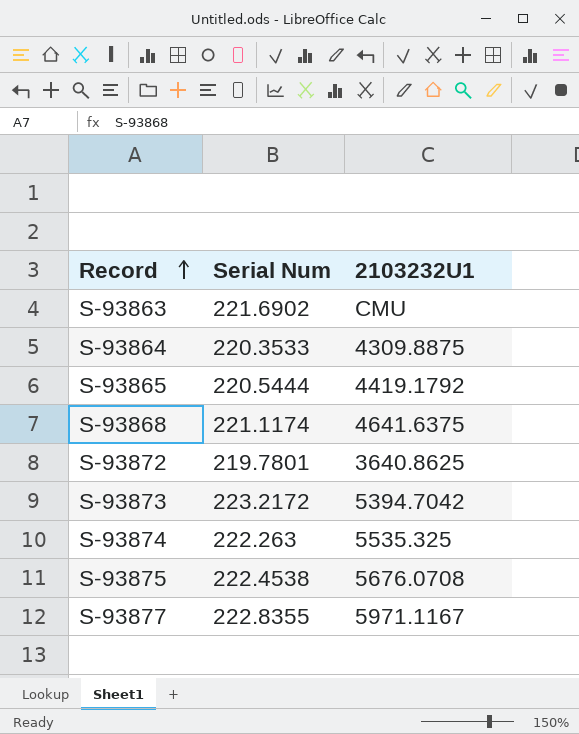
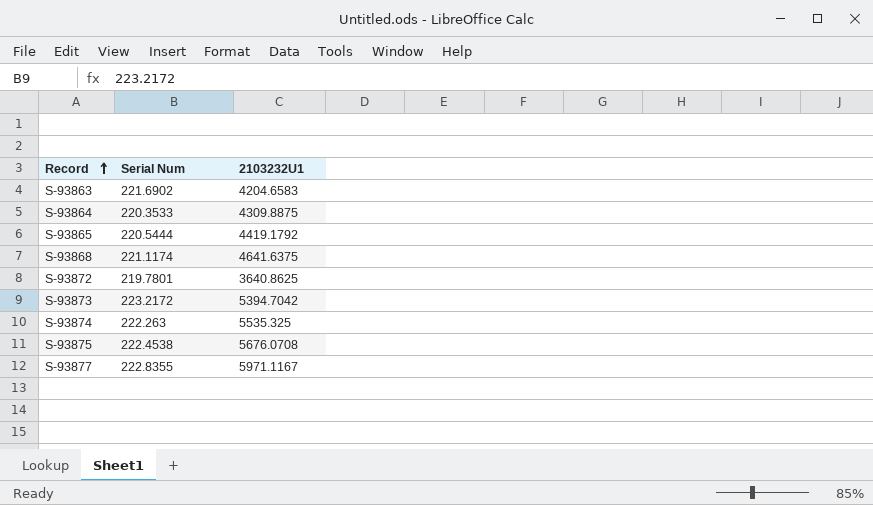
S-93863 | 2103232U1: CMU -> 4204.6583

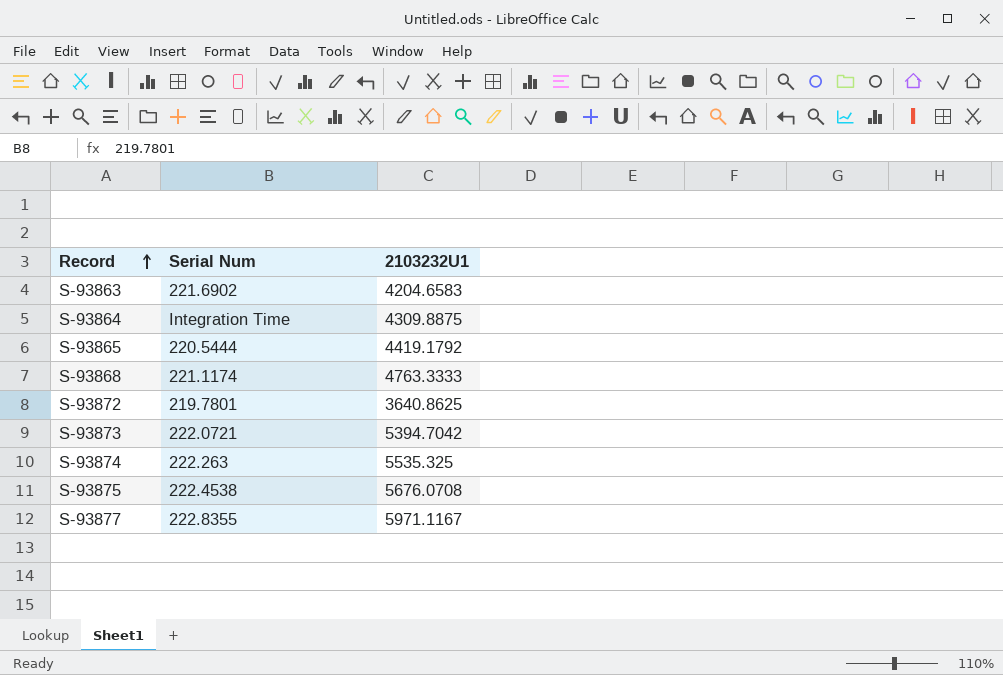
S-93864 | Serial Num: 220.3533 -> Integration Time
S-93868 | 2103232U1: 4641.6375 -> 4763.3333
S-93873 | Serial Num: 223.2172 -> 222.0721

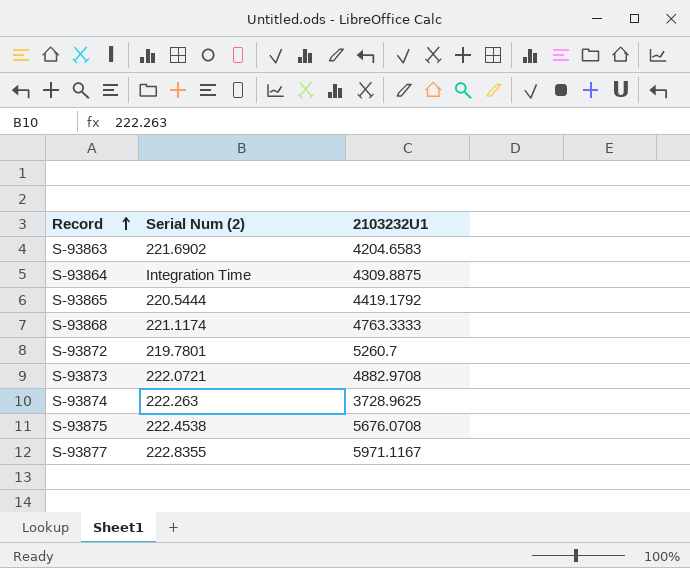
column name: Serial Num -> Serial Num (2)
S-93872 | 2103232U1: 3640.8625 -> 5260.7
S-93873 | 2103232U1: 5394.7042 -> 4882.9708
S-93874 | 2103232U1: 5535.325 -> 3728.9625

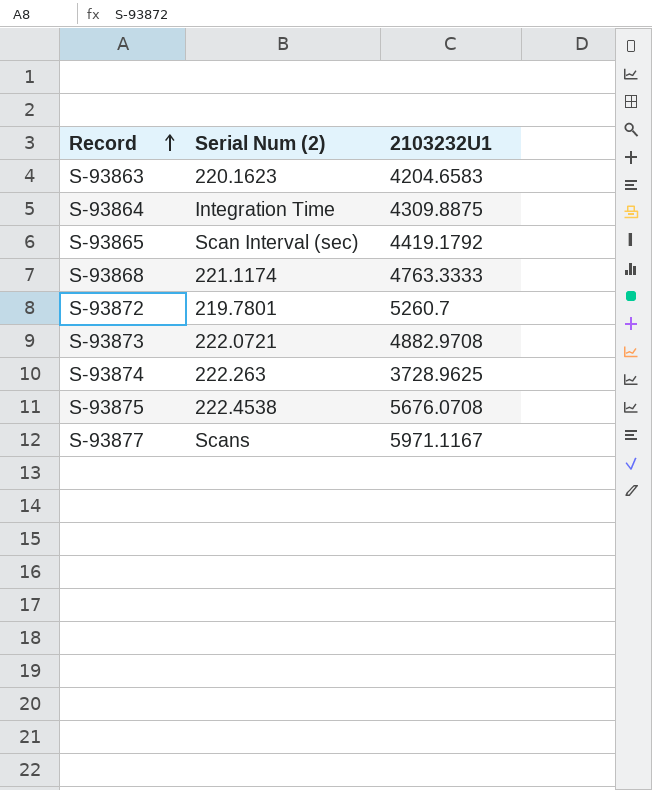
S-93863 | Serial Num (2): 221.6902 -> 220.1623
S-93865 | Serial Num (2): 220.5444 -> Scan Interval (sec)
S-93877 | Serial Num (2): 222.8355 -> Scans

